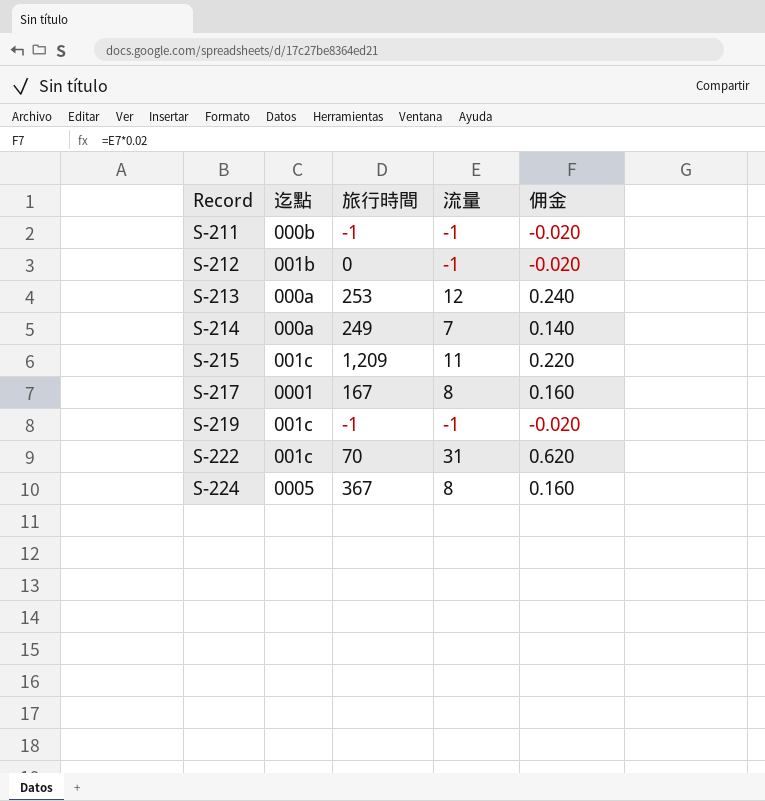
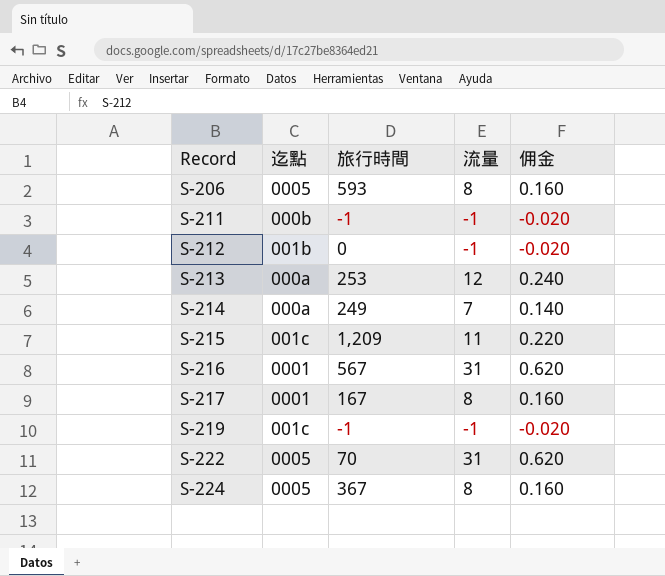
row S-206: none -> 0005 | 593 | 8 | 0.160
row S-216: none -> 0001 | 567 | 31 | 0.620
S-222 | 迄點: 001c -> 0005

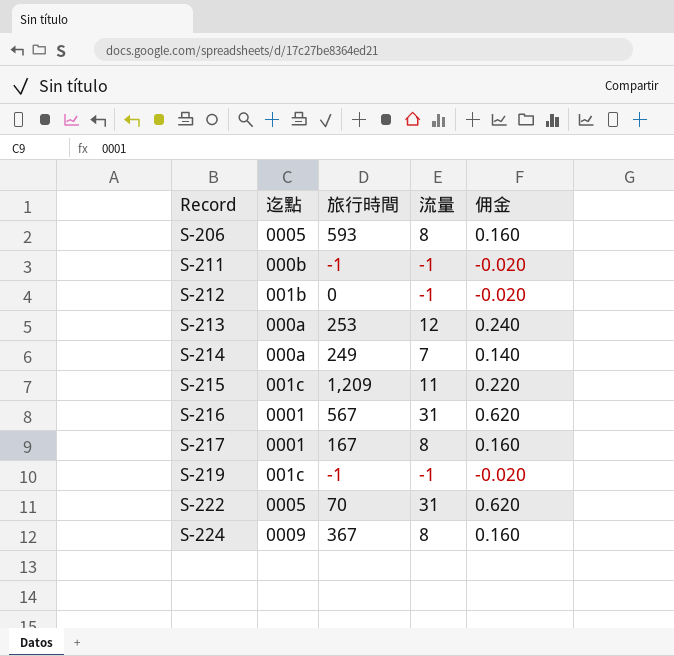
S-224 | 迄點: 0005 -> 0009

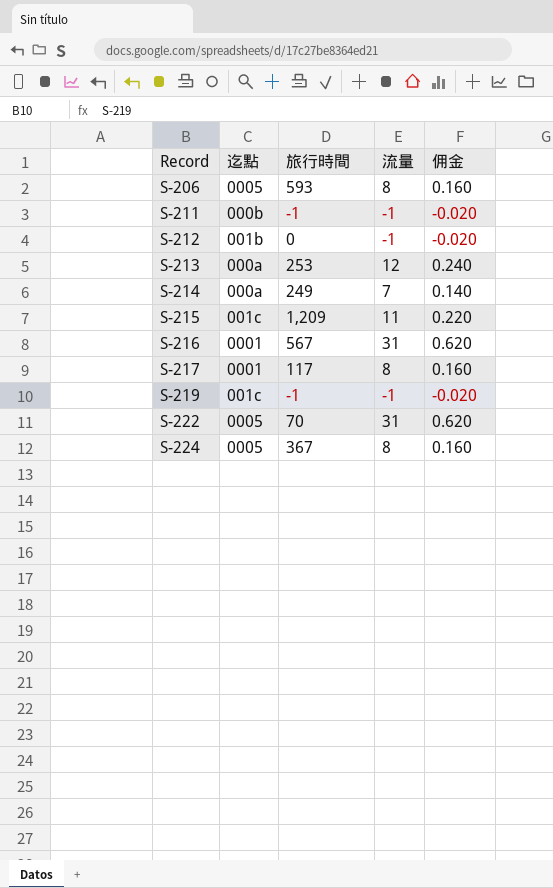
S-217 | 旅行時間: 167 -> 117
S-224 | 迄點: 0009 -> 0005

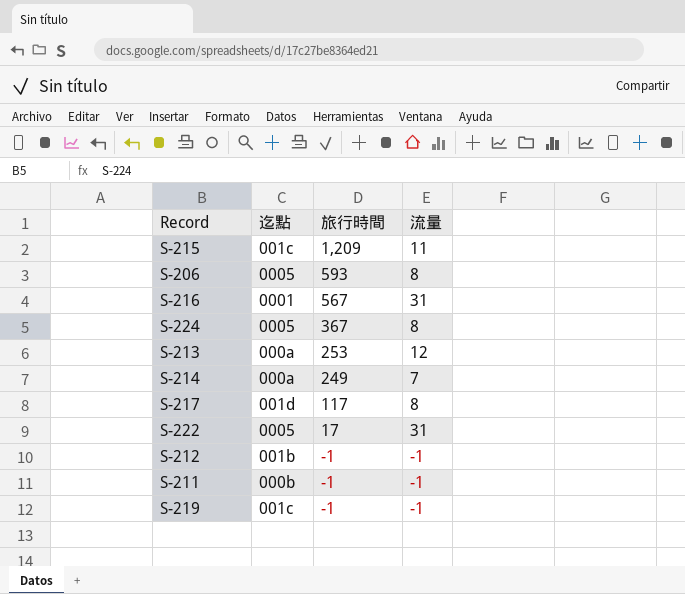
row order: Record ascending -> 旅行時間 descending
column 佣金 | formula: [流量] * 0.02 -> none
S-217 | 迄點: 0001 -> 001d
S-222 | 旅行時間: 70 -> 17
S-212 | 旅行時間: 0 -> -1

